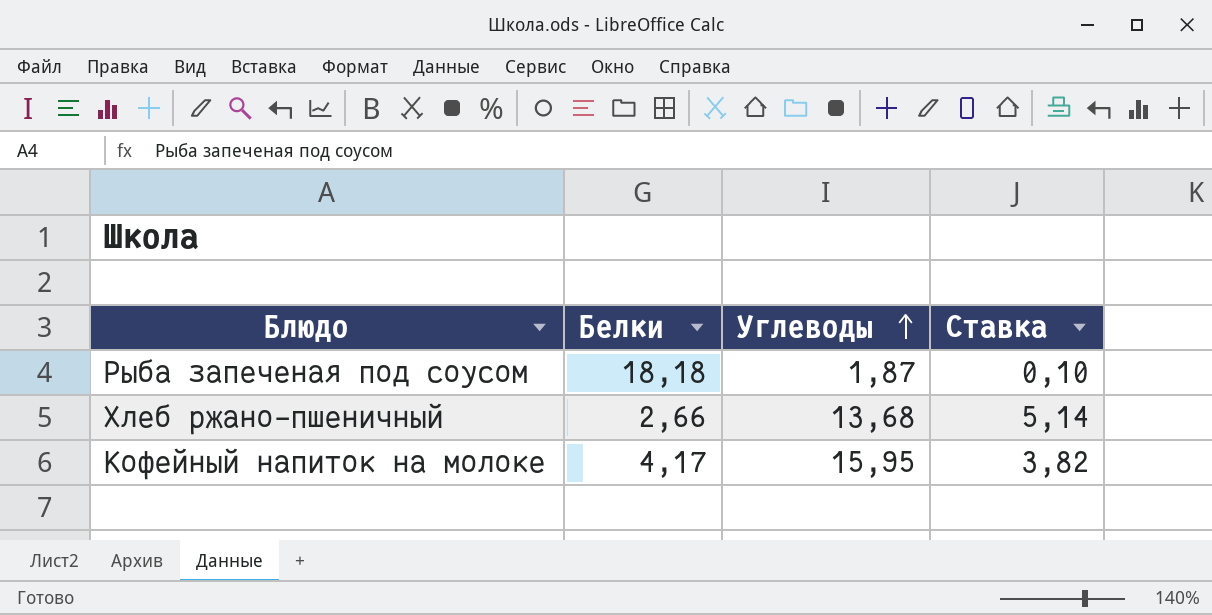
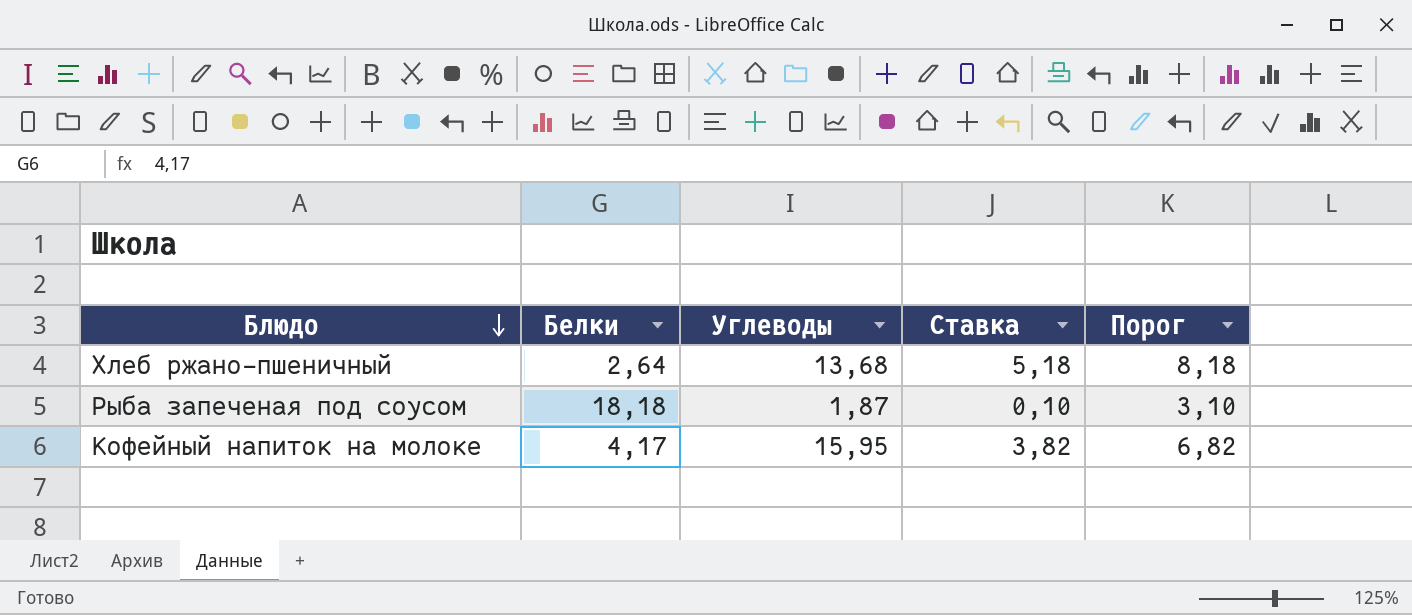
row order: Углеводы ascending -> Блюдо descending
column Порог | formula: none -> [Ставка] + 3
Хлеб ржано-пшеничный | Белки: 2,66 -> 2,64
Хлеб ржано-пшеничный | Ставка: 5,14 -> 5,18

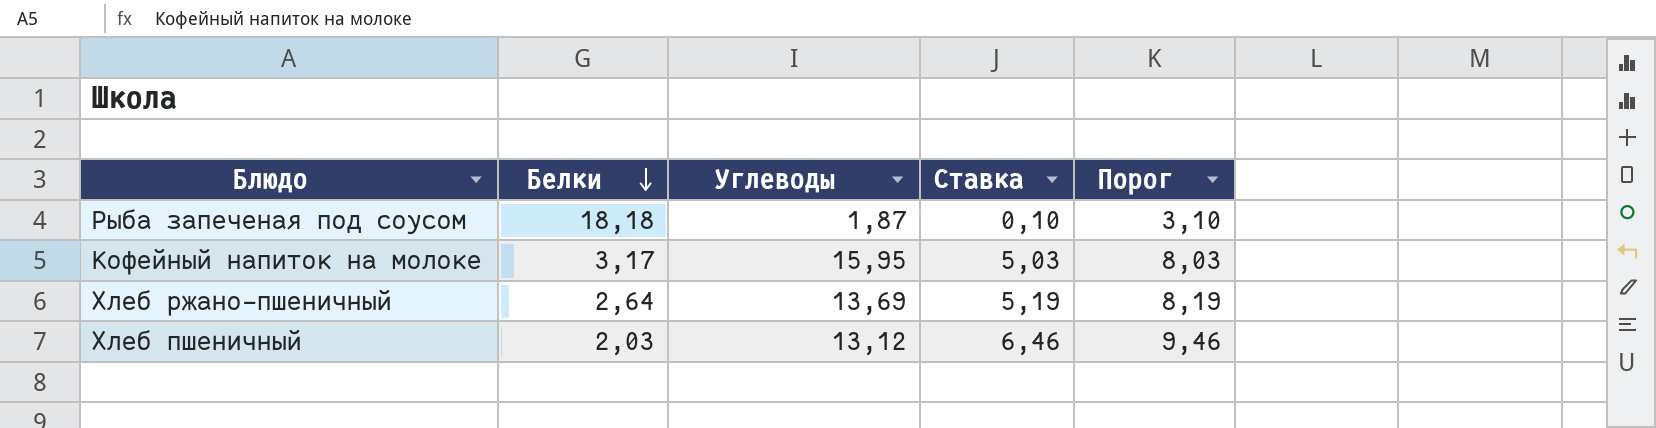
row order: Блюдо descending -> Белки descending
Кофейный напиток на молоке | Белки: 4,17 -> 3,17
Кофейный напиток на молоке | Ставка: 3,82 -> 5,03
Кофейный напиток на молоке | Порог: 6,82 -> 8,03
Хлеб ржано-пшеничный | Углеводы: 13,68 -> 13,69
Хлеб ржано-пшеничный | Ставка: 5,18 -> 5,19
Хлеб ржано-пшеничный | Порог: 8,18 -> 8,19
row Хлеб пшеничный: none -> 2,03 | 13,12 | 6,46 | 9,46

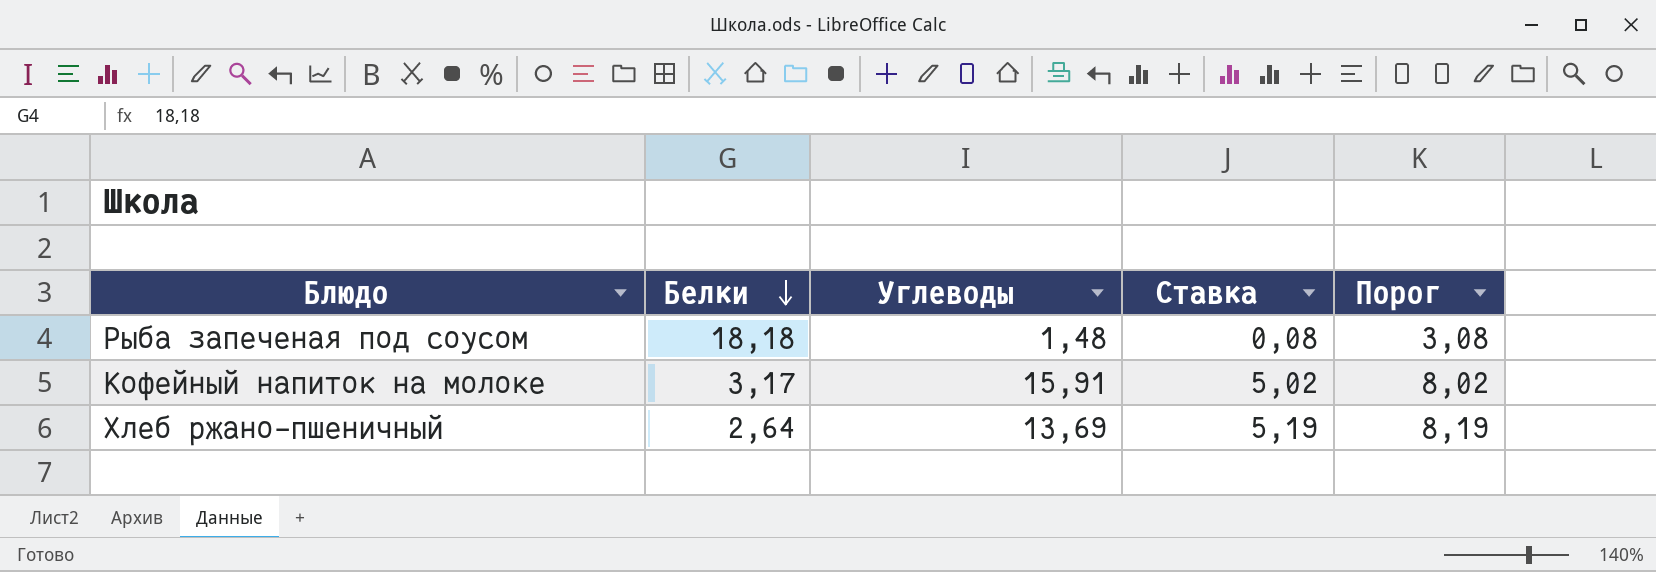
row Хлеб пшеничный: 2,03 | 13,12 | 6,46 | 9,46 -> none
Рыба запеченая под соусом | Углеводы: 1,87 -> 1,48
Рыба запеченая под соусом | Ставка: 0,10 -> 0,08
Рыба запеченая под соусом | Порог: 3,10 -> 3,08
Кофейный напиток на молоке | Углеводы: 15,95 -> 15,91
Кофейный напиток на молоке | Ставка: 5,03 -> 5,02
Кофейный напиток на молоке | Порог: 8,03 -> 8,02

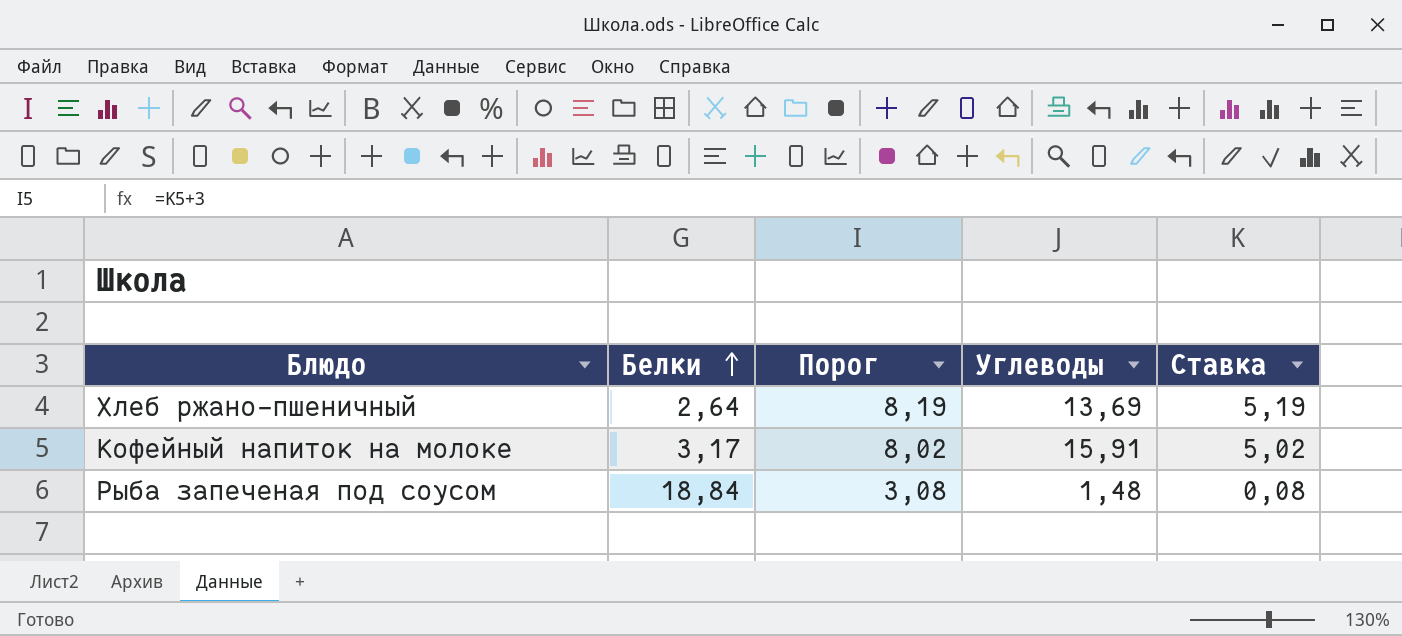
row order: Белки descending -> Белки ascending
column Порог | position: 5 -> 3
Рыба запеченая под соусом | Белки: 18,18 -> 18,84

